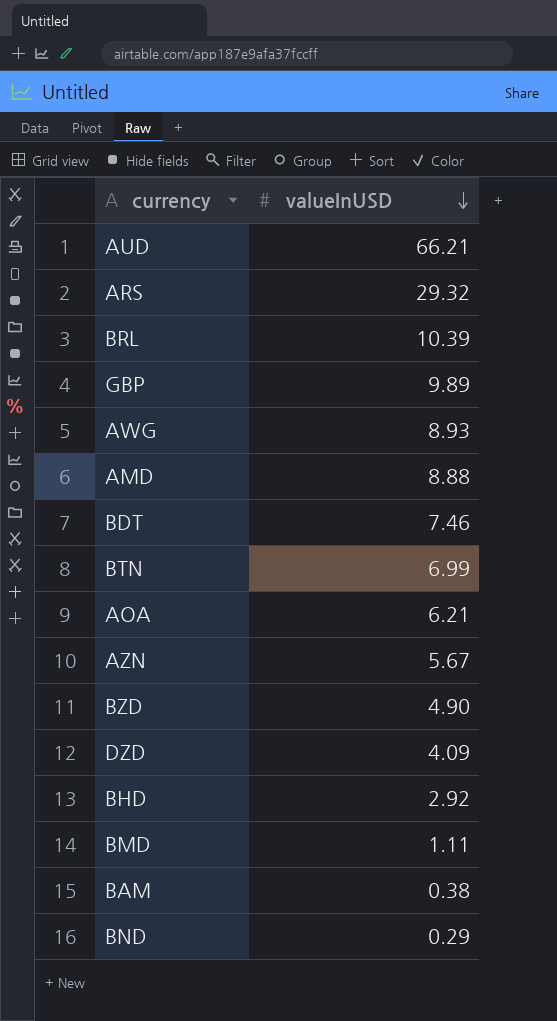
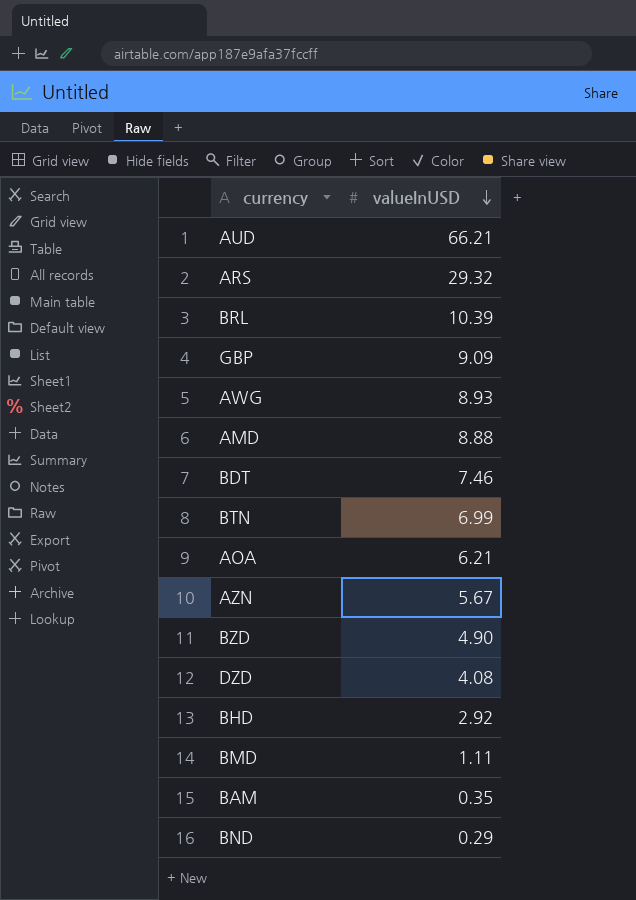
GBP | valueInUSD: 9.89 -> 9.09
DZD | valueInUSD: 4.09 -> 4.08
BAM | valueInUSD: 0.38 -> 0.35

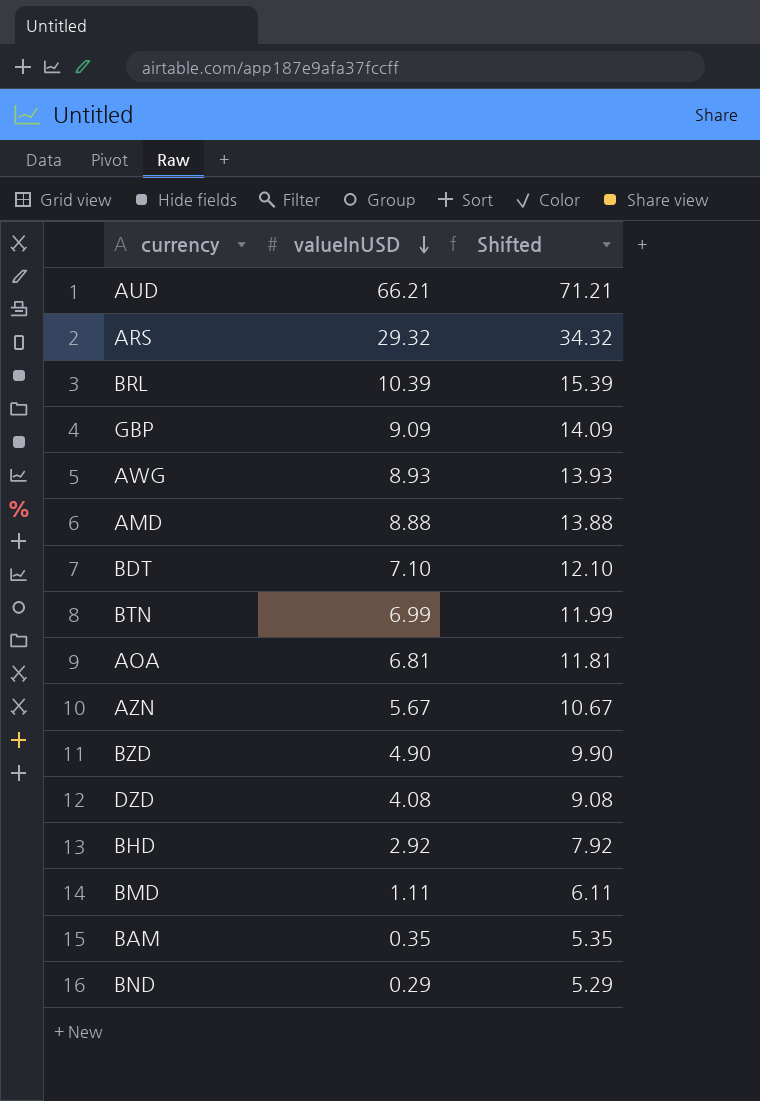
column Shifted | formula: none -> [valueInUSD] + 5
BDT | valueInUSD: 7.46 -> 7.10
AOA | valueInUSD: 6.21 -> 6.81

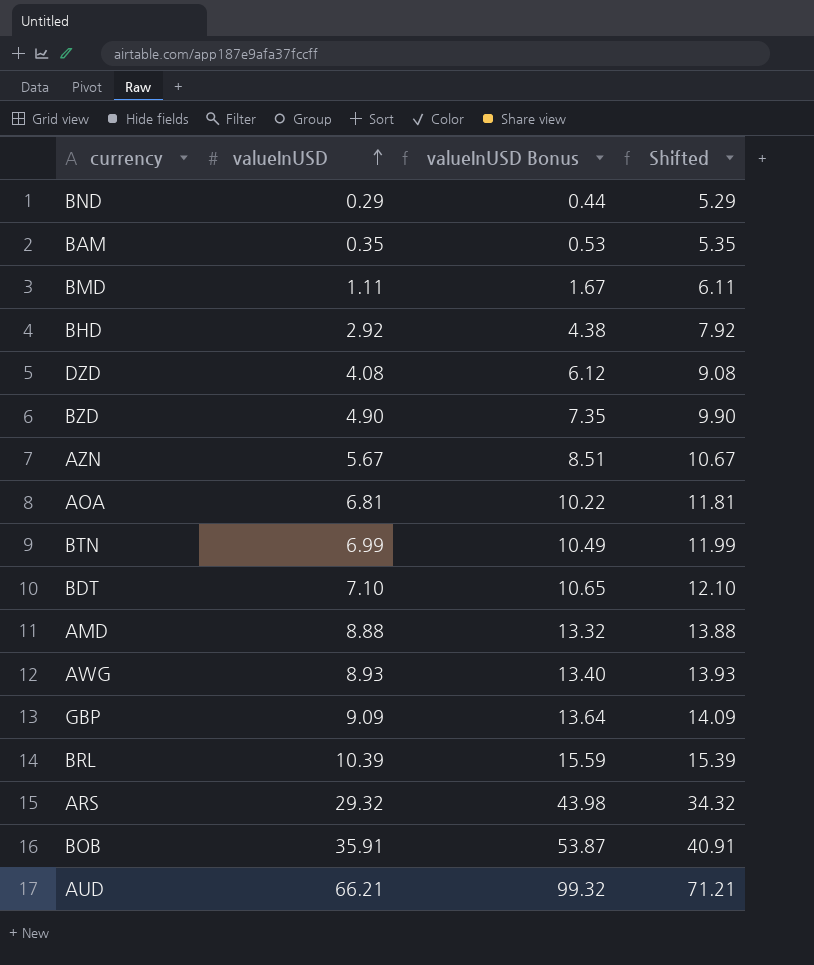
row order: valueInUSD descending -> valueInUSD ascending
column valueInUSD Bonus | formula: none -> [valueInUSD] * 1.5
row BOB: none -> 35.91 | 53.87 | 40.91

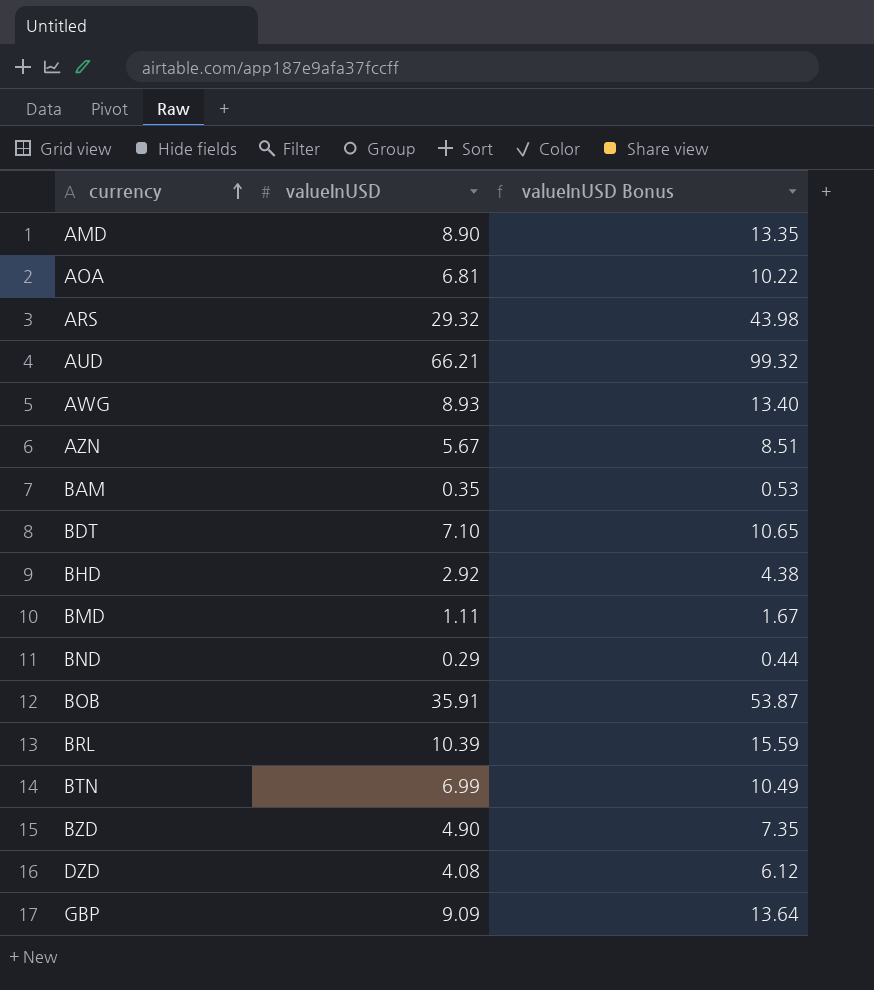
row order: valueInUSD ascending -> currency ascending
column Shifted | formula: [valueInUSD] + 5 -> none
AMD | valueInUSD: 8.88 -> 8.90
AMD | valueInUSD Bonus: 13.32 -> 13.35

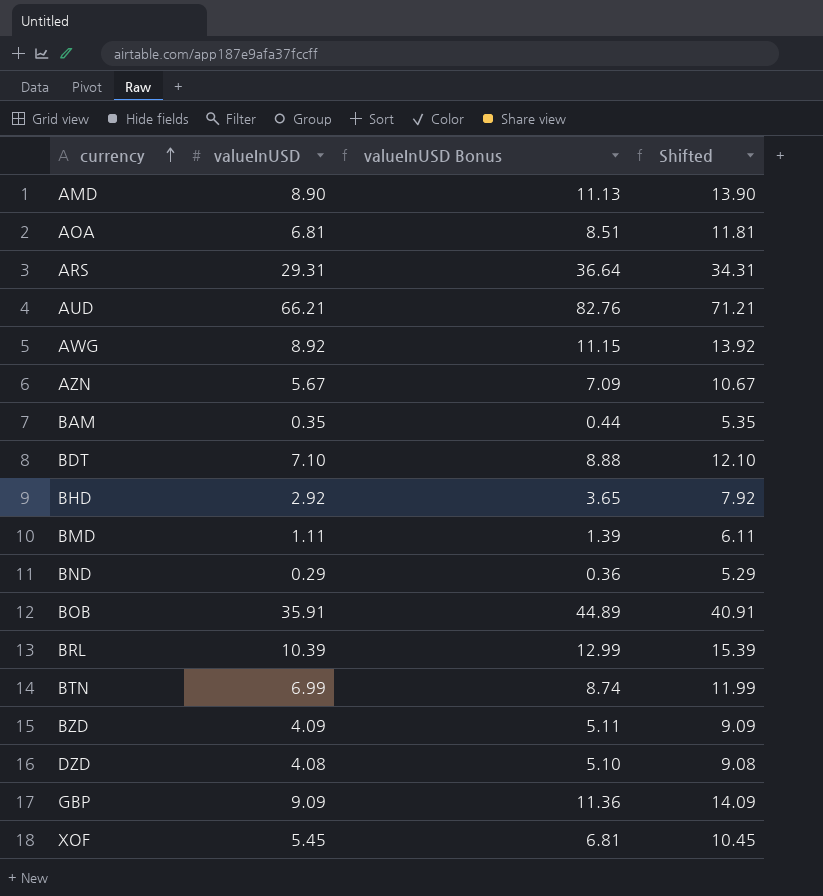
column valueInUSD Bonus | formula: [valueInUSD] * 1.5 -> [valueInUSD] * 1.25
column Shifted | formula: none -> [valueInUSD] + 5
ARS | valueInUSD: 29.32 -> 29.31
AWG | valueInUSD: 8.93 -> 8.92
BZD | valueInUSD: 4.90 -> 4.09
row XOF: none -> 5.45 | 6.81 | 10.45

